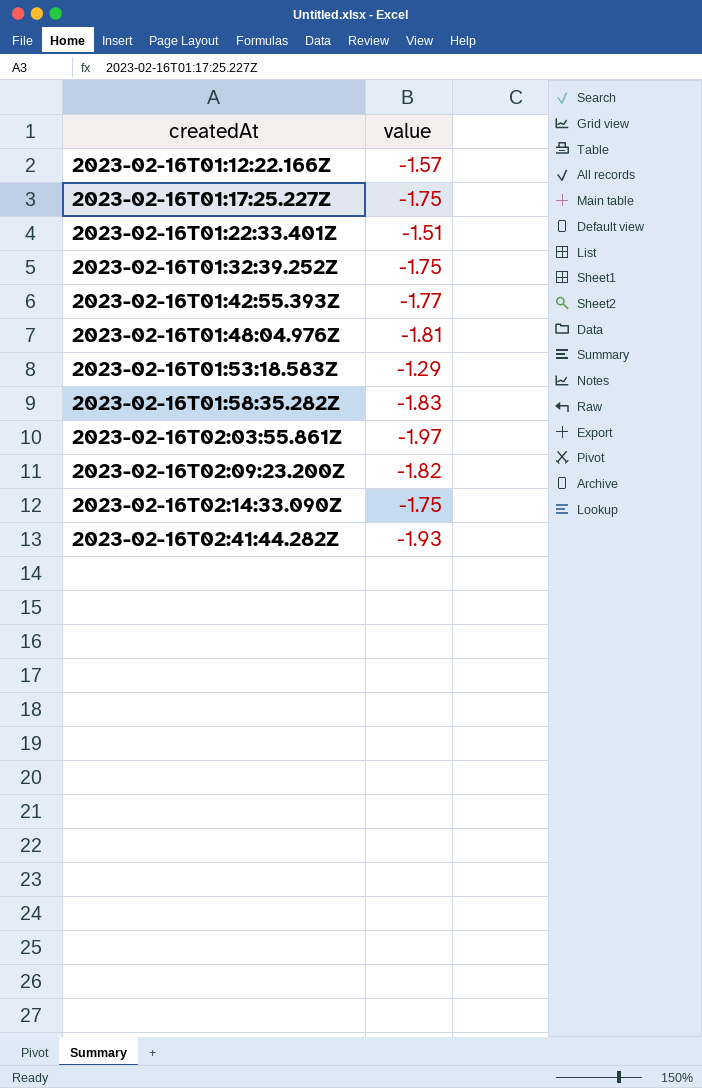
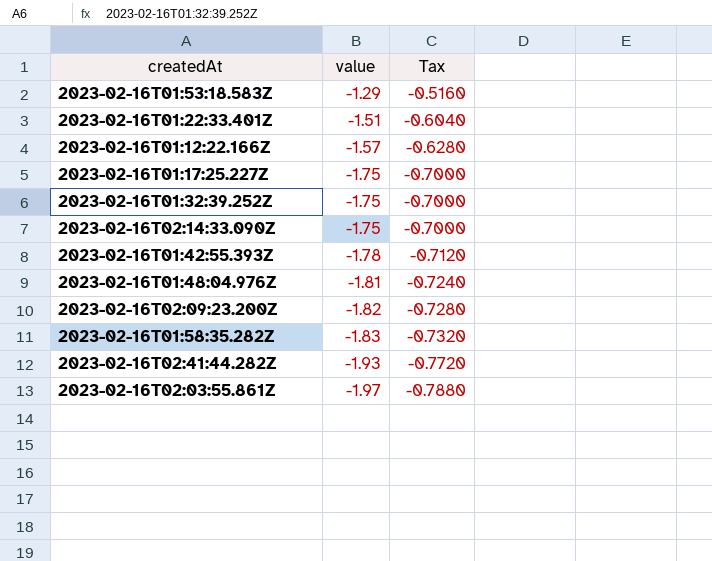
row order: createdAt ascending -> value descending
column Tax | formula: none -> [value] * 0.4
2023-02-16T01:42:55.393Z | value: -1.77 -> -1.78

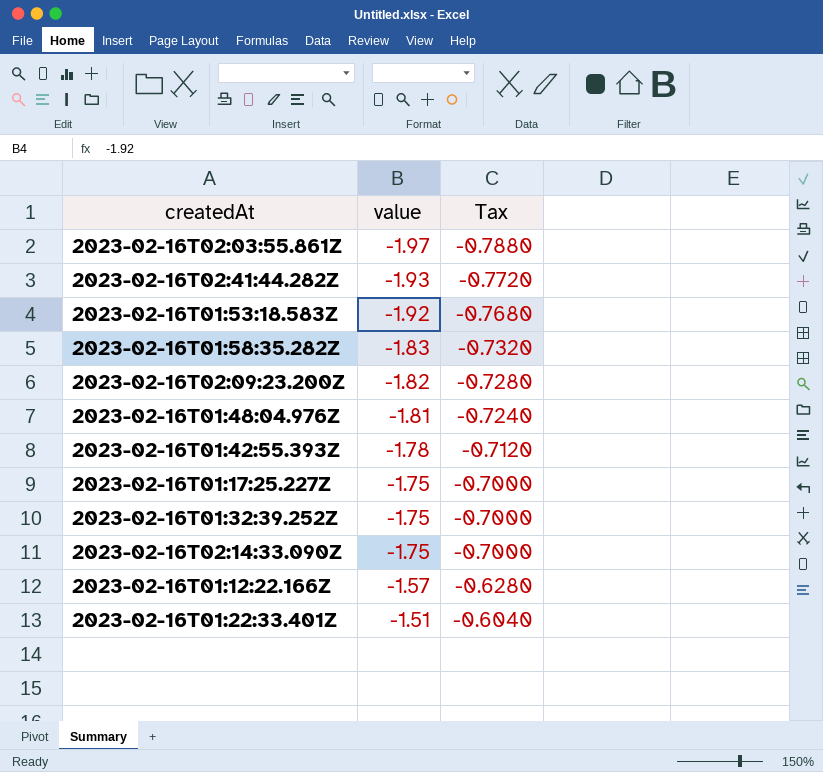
row order: value descending -> value ascending
2023-02-16T01:53:18.583Z | value: -1.29 -> -1.92
2023-02-16T01:53:18.583Z | Tax: -0.5160 -> -0.7680

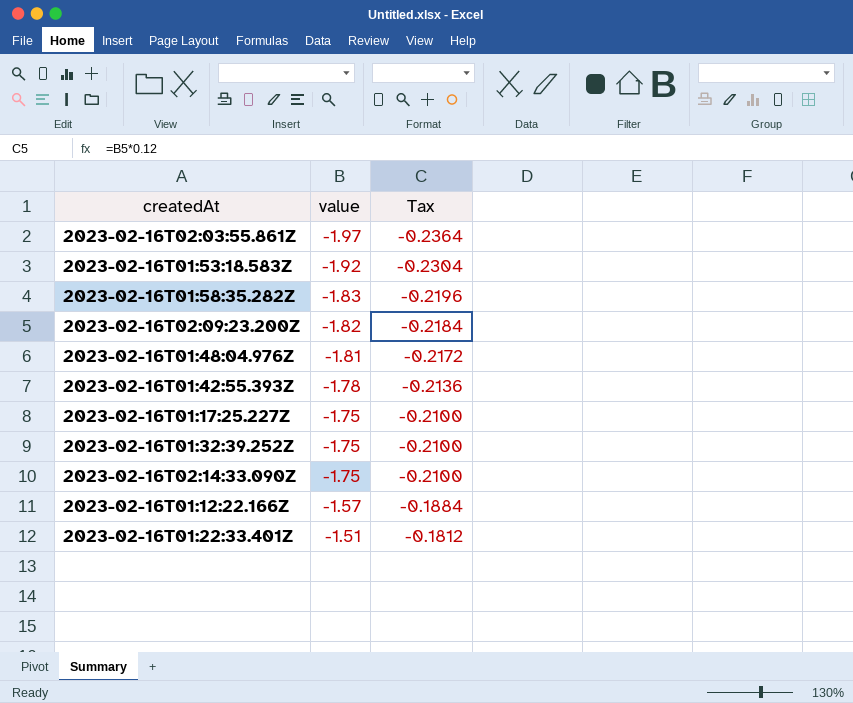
column Tax | formula: [value] * 0.4 -> [value] * 0.12
row 2023-02-16T02:41:44.282Z: -1.93 | -0.7720 -> none

